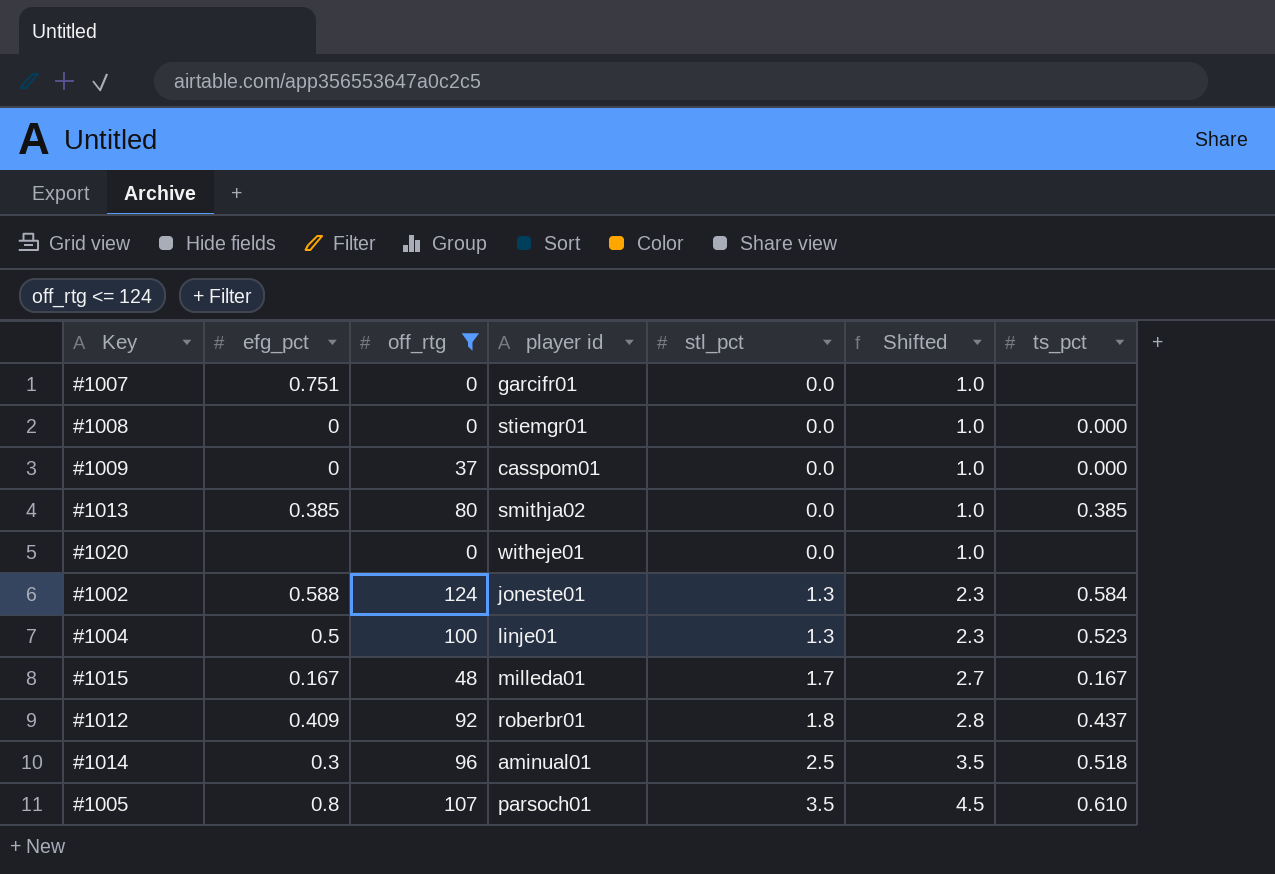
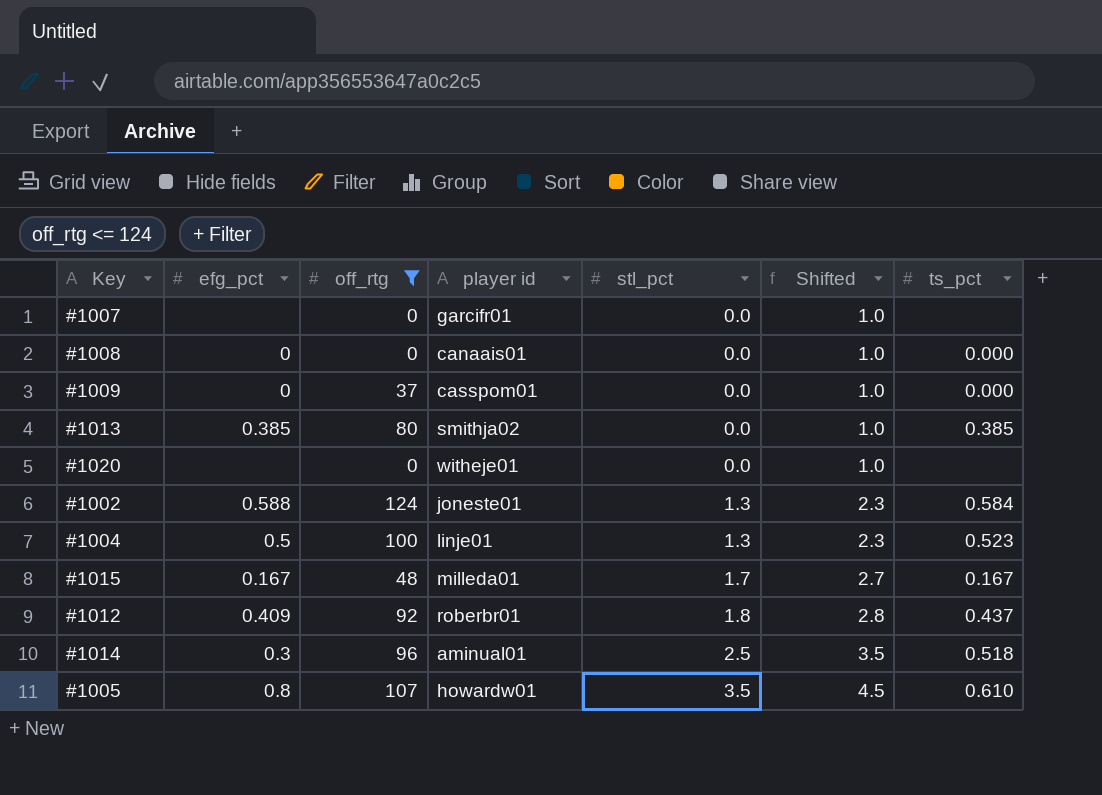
#1007 | efg_pct: 0.751 -> none
#1008 | player id: stiemgr01 -> canaais01
#1005 | player id: parsoch01 -> howardw01

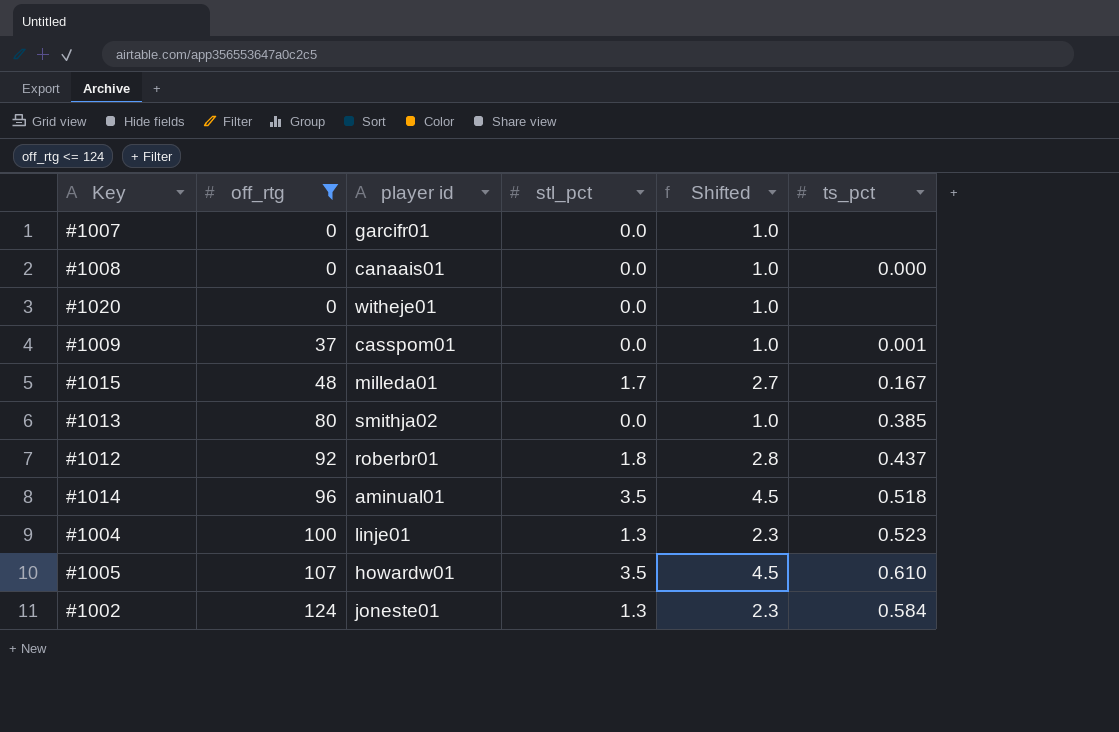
row order: stl_pct ascending -> off_rtg ascending
column efg_pct | position: 2 -> none
#1009 | ts_pct: 0.000 -> 0.001
#1014 | stl_pct: 2.5 -> 3.5
#1014 | Shifted: 3.5 -> 4.5

